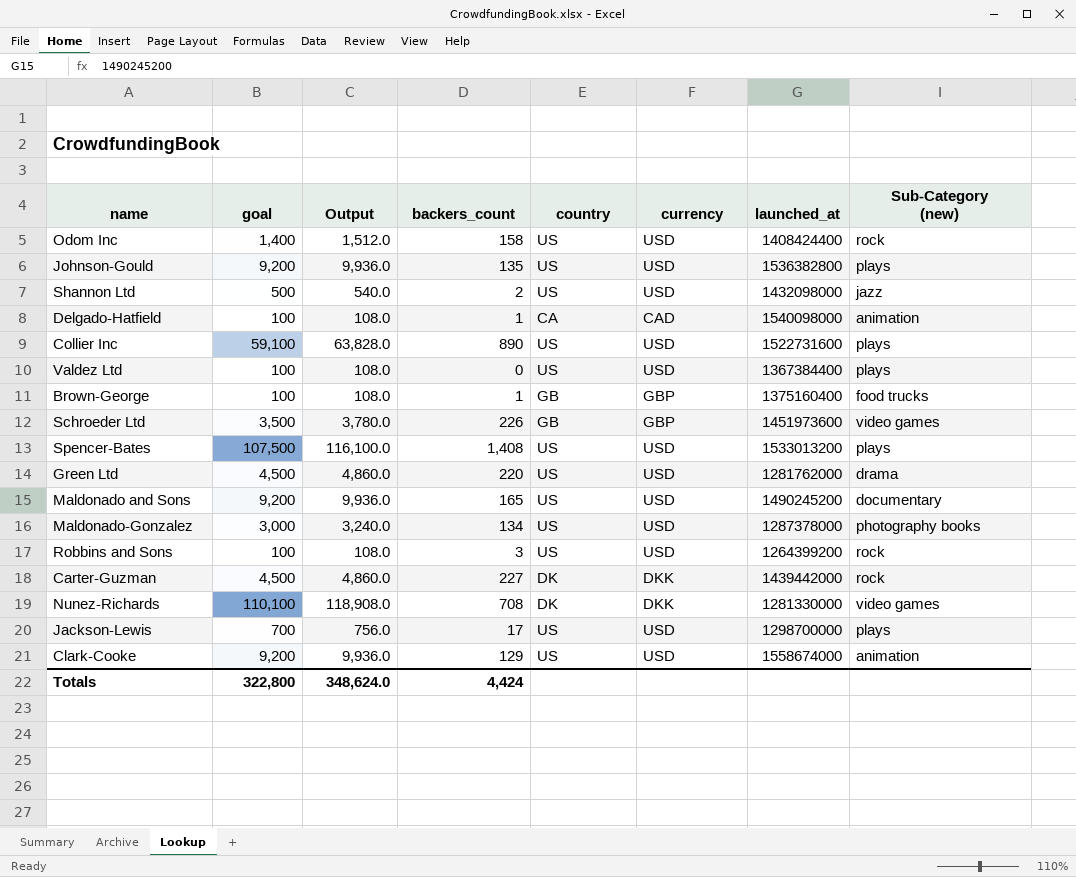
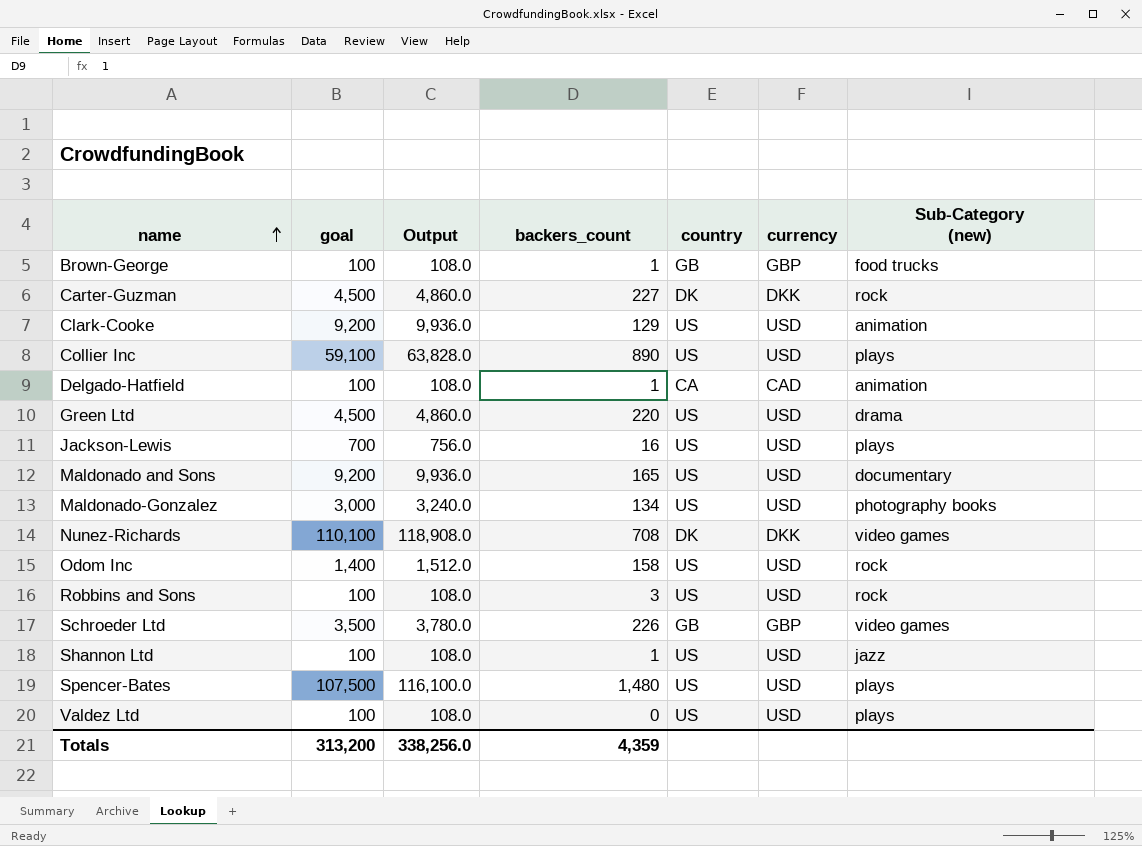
row order: none -> name ascending
column launched_at | position: 7 -> none
row Johnson-Gould: 9,200 | 9,936.0 | 135 | US | USD | 1536382800 | plays -> none
Jackson-Lewis | backers_count: 17 -> 16
Shannon Ltd | goal: 500 -> 100
Shannon Ltd | Output: 540.0 -> 108.0
Shannon Ltd | backers_count: 2 -> 1
Spencer-Bates | backers_count: 1,408 -> 1,480
Totals | goal: 322,800 -> 313,200
Totals | Output: 348,624.0 -> 338,256.0
Totals | backers_count: 4,424 -> 4,359

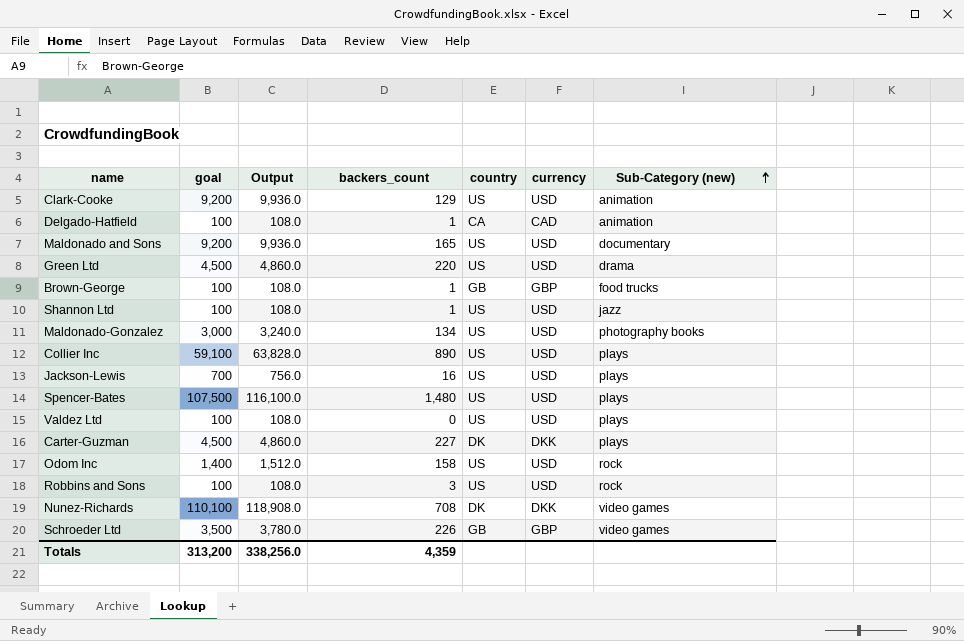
row order: name ascending -> Sub-Category (new) ascending
Carter-Guzman | Sub-Category (new): rock -> plays

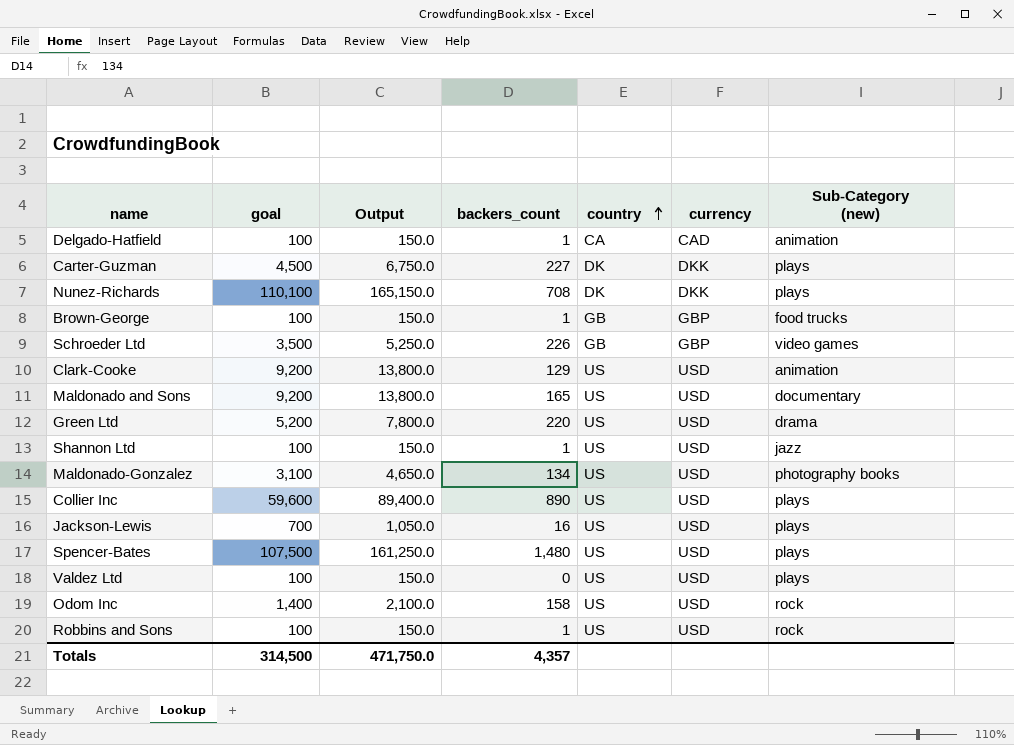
row order: Sub-Category (new) ascending -> country ascending
column Output | formula: [goal] * 1.08 -> [goal] * 1.5
Nunez-Richards | Sub-Category (new): video games -> plays
Green Ltd | goal: 4,500 -> 5,200
Maldonado-Gonzalez | goal: 3,000 -> 3,100
Collier Inc | goal: 59,100 -> 59,600
Robbins and Sons | backers_count: 3 -> 1
Totals | goal: 313,200 -> 314,500
Totals | Output: 338,256.0 -> 471,750.0
Totals | backers_count: 4,359 -> 4,357

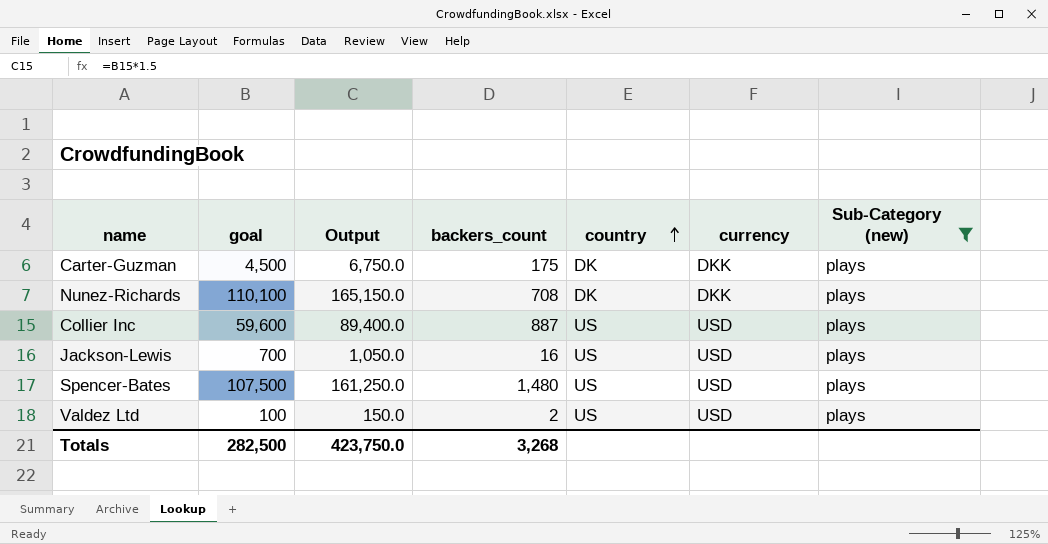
filter: none -> Sub-Category (new) = plays
Carter-Guzman | backers_count: 227 -> 175
Collier Inc | backers_count: 890 -> 887
Valdez Ltd | backers_count: 0 -> 2
Totals | goal: 314,500 -> 282,500
Totals | Output: 471,750.0 -> 423,750.0
Totals | backers_count: 4,357 -> 3,268

